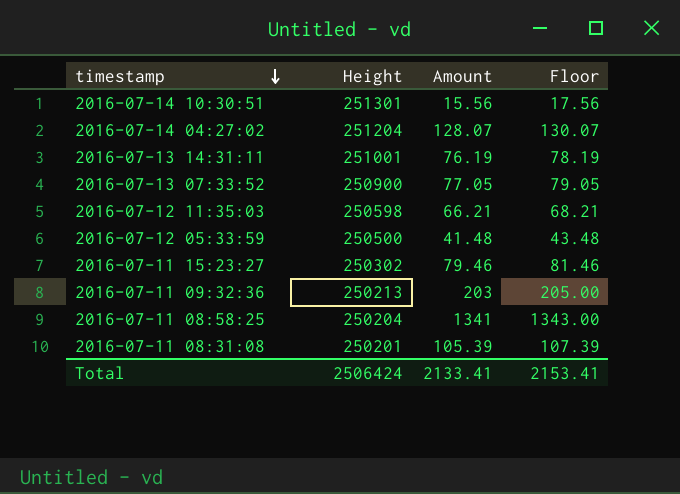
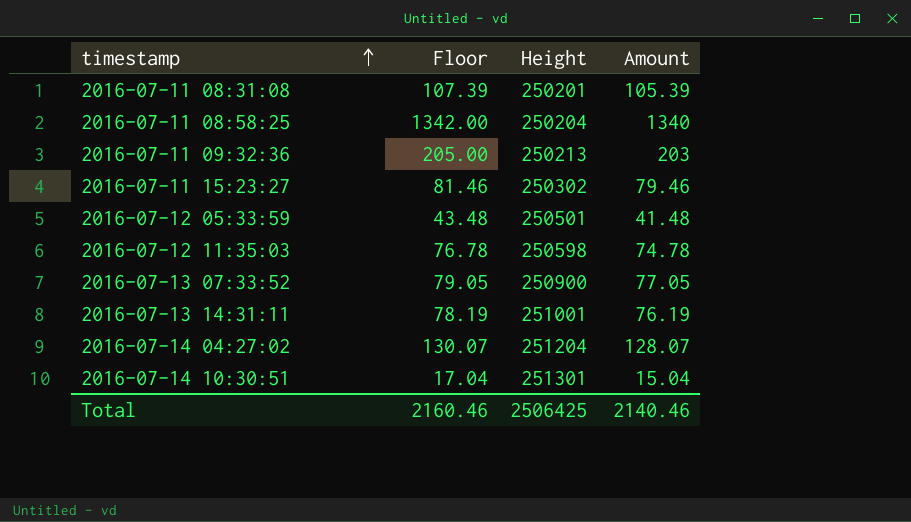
row order: timestamp descending -> timestamp ascending
column Floor | position: 4 -> 2
2016-07-11 08:58:25 | Floor: 1343.00 -> 1342.00
2016-07-11 08:58:25 | Amount: 1341 -> 1340
2016-07-12 05:33:59 | Height: 250500 -> 250501
2016-07-12 11:35:03 | Floor: 68.21 -> 76.78
2016-07-12 11:35:03 | Amount: 66.21 -> 74.78
2016-07-14 10:30:51 | Floor: 17.56 -> 17.04
2016-07-14 10:30:51 | Amount: 15.56 -> 15.04
Total | Floor: 2153.41 -> 2160.46
Total | Height: 2506424 -> 2506425
Total | Amount: 2133.41 -> 2140.46

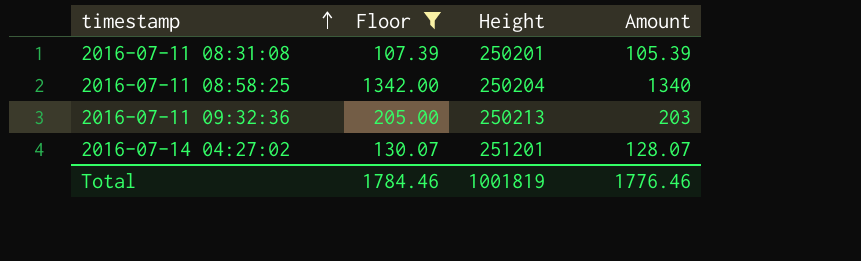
filter: none -> Floor >= 107.39
2016-07-14 04:27:02 | Height: 251204 -> 251201
Total | Floor: 2160.46 -> 1784.46
Total | Height: 2506425 -> 1001819
Total | Amount: 2140.46 -> 1776.46

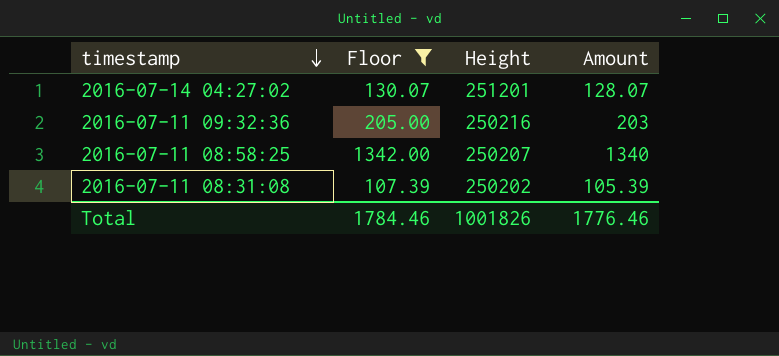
row order: timestamp ascending -> timestamp descending
2016-07-11 09:32:36 | Height: 250213 -> 250216
2016-07-11 08:58:25 | Height: 250204 -> 250207
2016-07-11 08:31:08 | Height: 250201 -> 250202
Total | Height: 1001819 -> 1001826

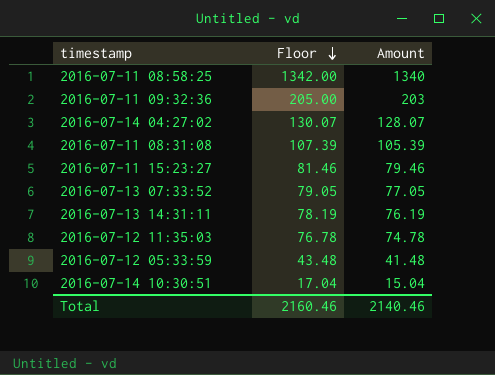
filter: Floor >= 107.39 -> none
row order: timestamp descending -> Floor descending
column Height | position: 3 -> none
Total | Floor: 1784.46 -> 2160.46
Total | Amount: 1776.46 -> 2140.46

